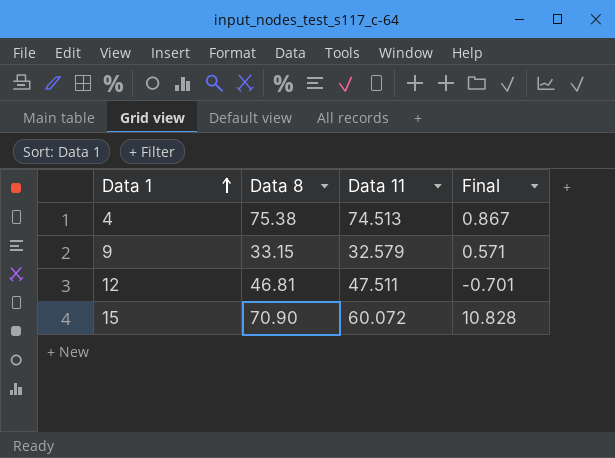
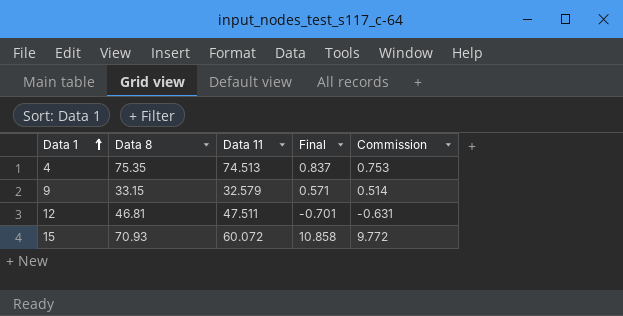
column Commission | formula: none -> [Final] * 0.9
4 | Data 8: 75.38 -> 75.35
4 | Final: 0.867 -> 0.837
15 | Data 8: 70.90 -> 70.93
15 | Final: 10.828 -> 10.858

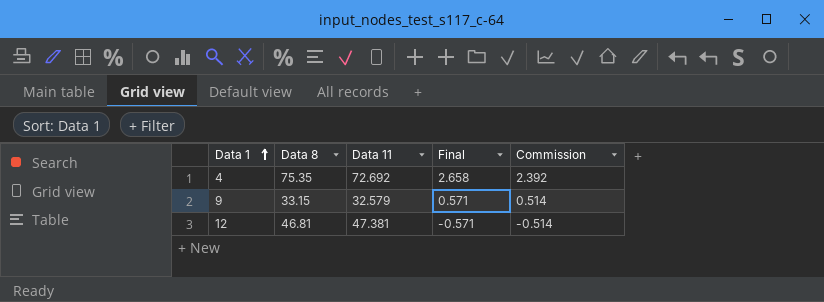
row 15: 70.93 | 60.072 | 10.858 | 9.772 -> none
4 | Data 11: 74.513 -> 72.692
4 | Final: 0.837 -> 2.658
4 | Commission: 0.753 -> 2.392
12 | Data 11: 47.511 -> 47.381
12 | Final: -0.701 -> -0.571
12 | Commission: -0.631 -> -0.514

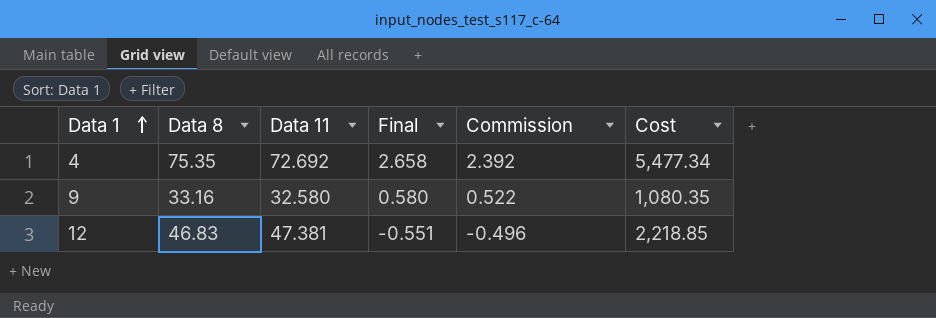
column Cost | formula: none -> [Data 8] * [Data 11]
9 | Data 8: 33.15 -> 33.16
9 | Data 11: 32.579 -> 32.580
9 | Final: 0.571 -> 0.580
9 | Commission: 0.514 -> 0.522
12 | Data 8: 46.81 -> 46.83
12 | Final: -0.571 -> -0.551
12 | Commission: -0.514 -> -0.496

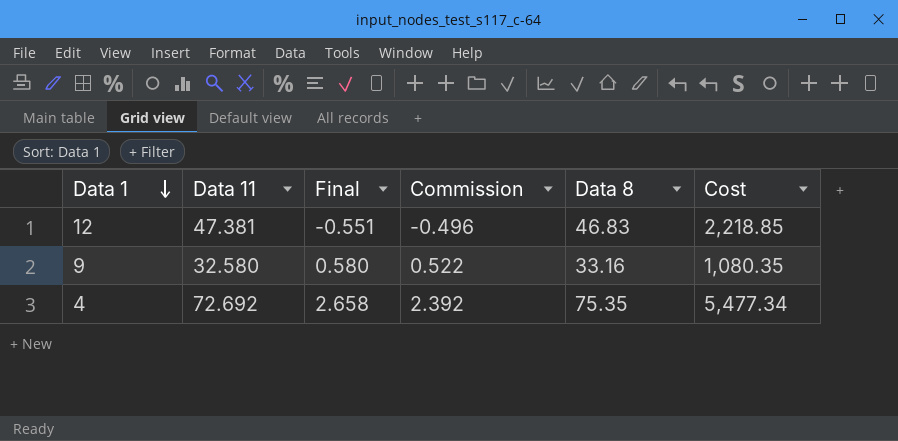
row order: Data 1 ascending -> Data 1 descending
column Data 8 | position: 2 -> 5

